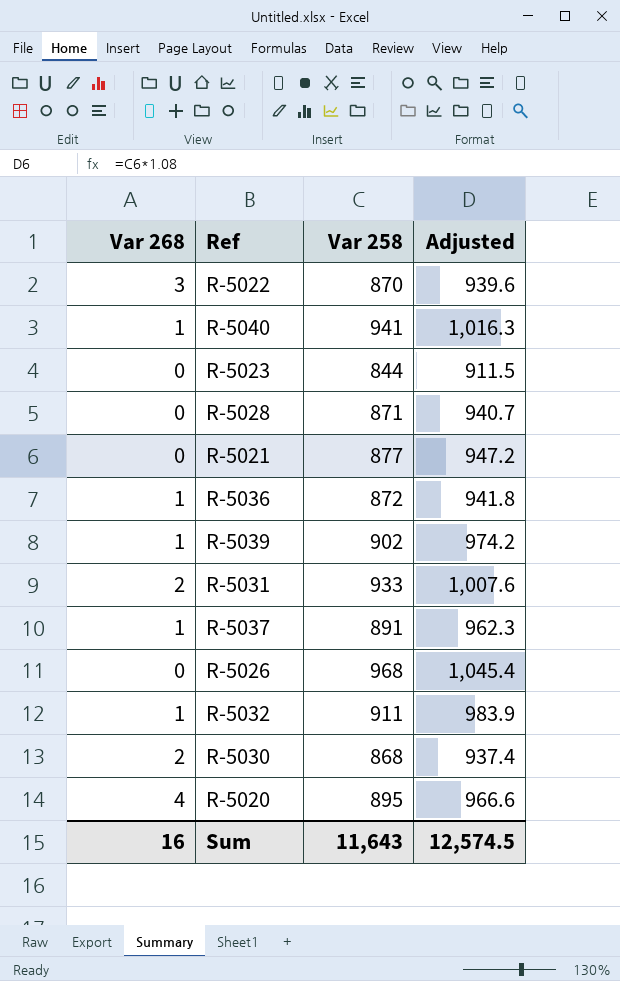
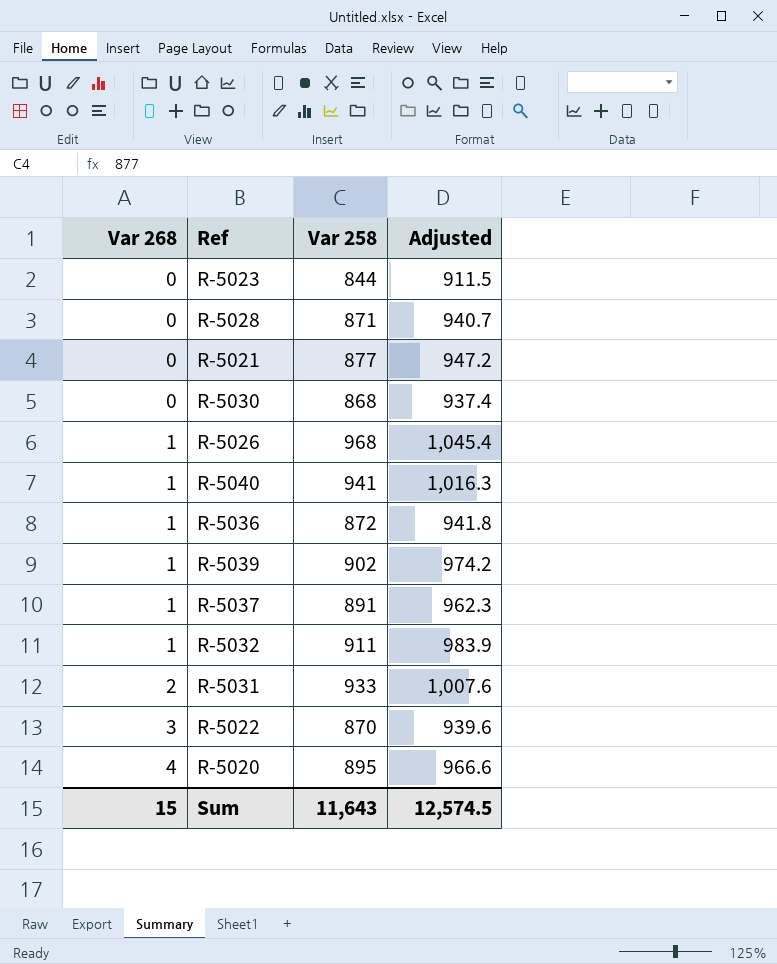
row order: none -> Var 268 ascending
R-5030 | Var 268: 2 -> 0
R-5026 | Var 268: 0 -> 1
Sum | Var 268: 16 -> 15

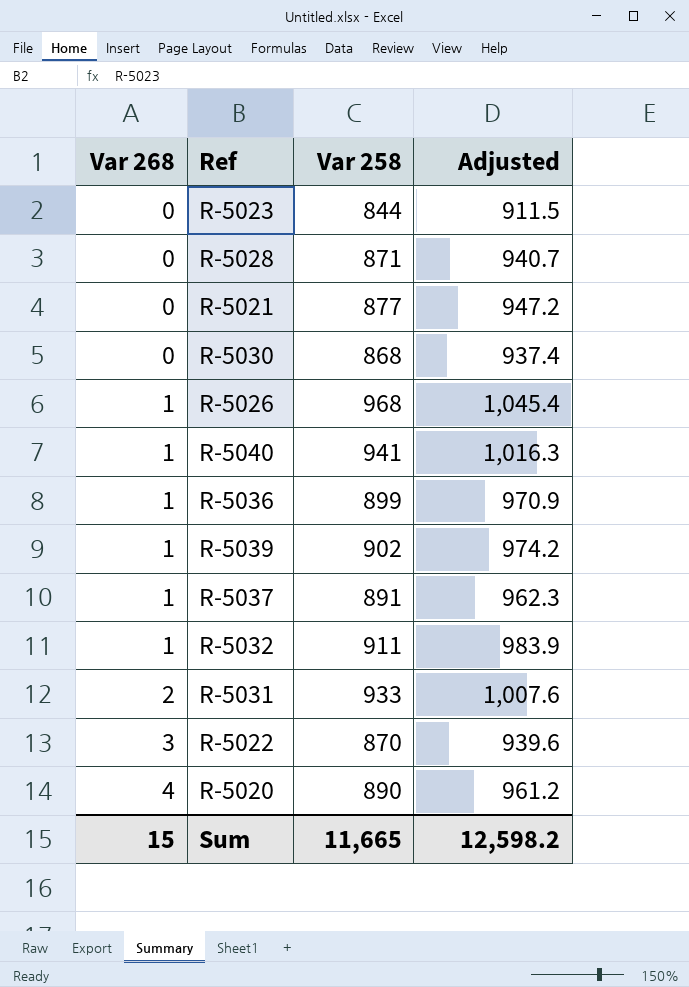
R-5036 | Var 258: 872 -> 899
R-5036 | Adjusted: 941.8 -> 970.9
R-5020 | Var 258: 895 -> 890
R-5020 | Adjusted: 966.6 -> 961.2
Sum | Var 258: 11,643 -> 11,665
Sum | Adjusted: 12,574.5 -> 12,598.2

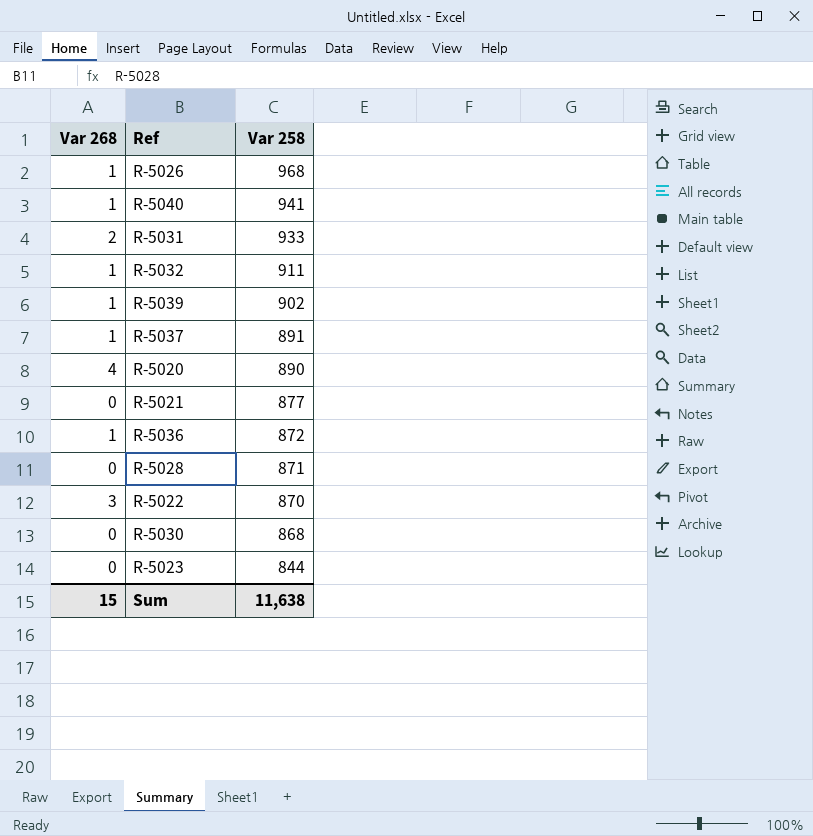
row order: Var 268 ascending -> Var 258 descending
column Adjusted | formula: [Var 258] * 1.08 -> none
R-5036 | Var 258: 899 -> 872
Sum | Var 258: 11,665 -> 11,638

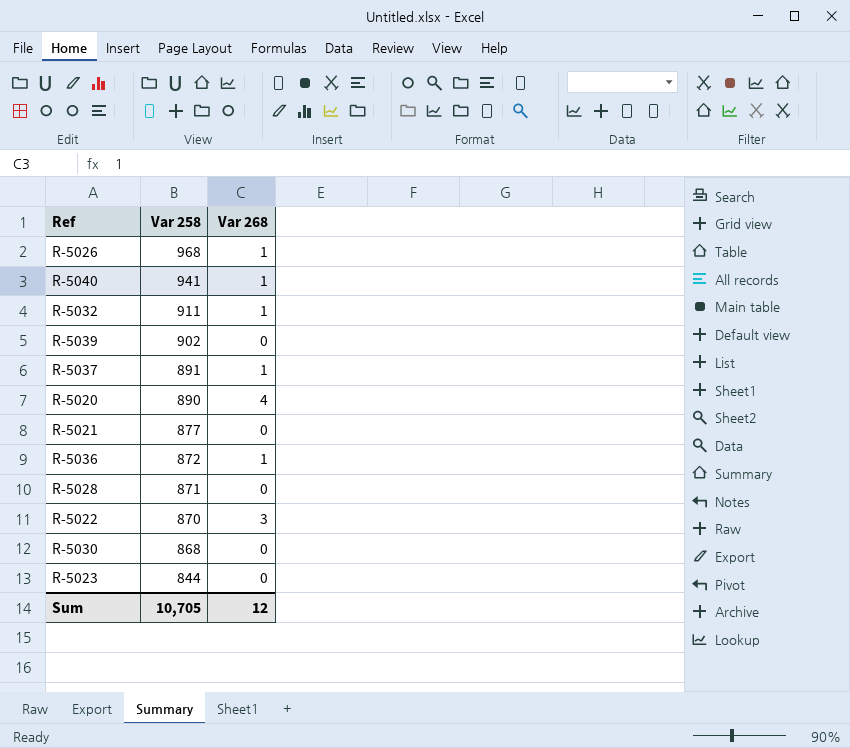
column Var 268 | position: 1 -> 3
row R-5031: 2 | 933 -> none
R-5039 | Var 268: 1 -> 0
Sum | Var 258: 11,638 -> 10,705
Sum | Var 268: 15 -> 12

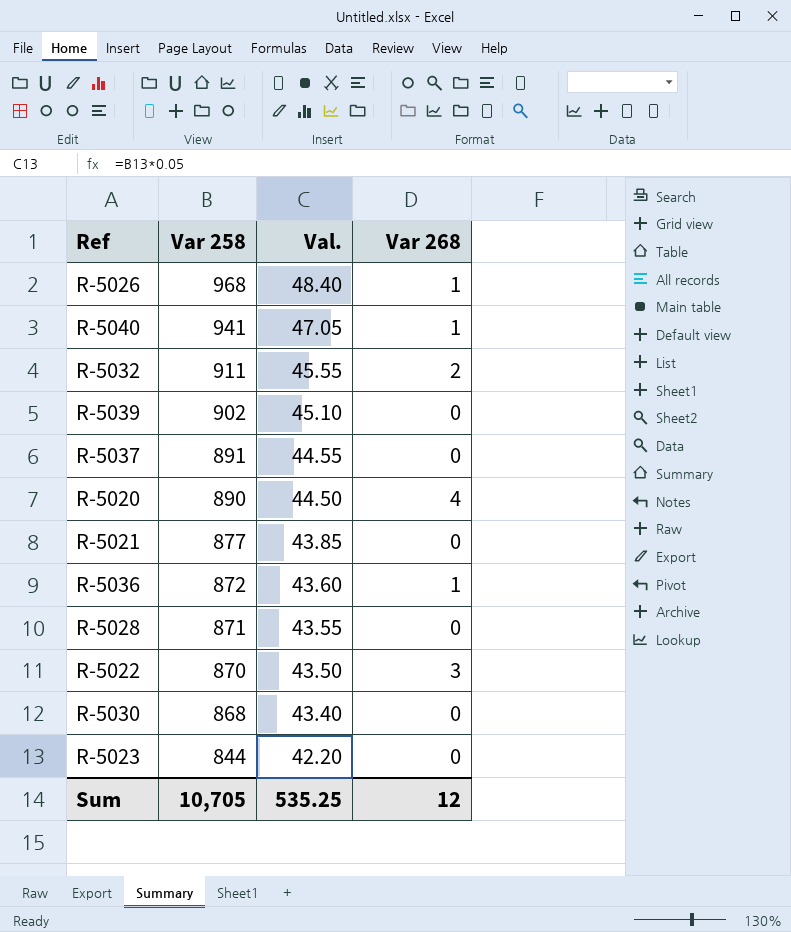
column Val. | formula: none -> [Var 258] * 0.05
R-5032 | Var 268: 1 -> 2
R-5037 | Var 268: 1 -> 0

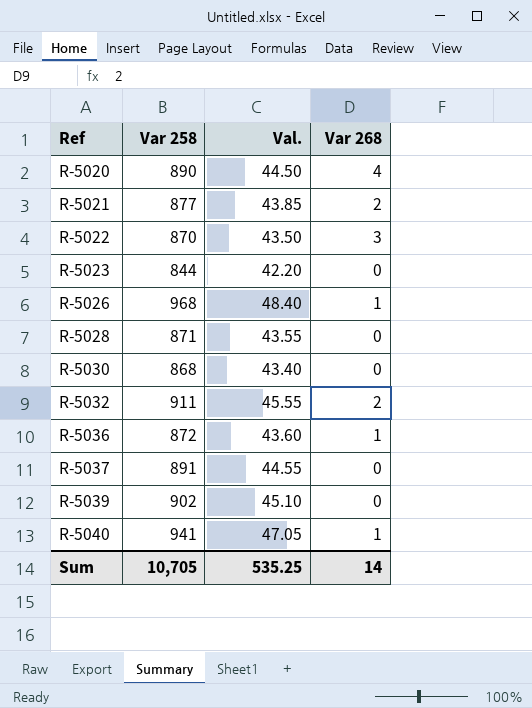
row order: Var 258 descending -> Ref ascending
R-5021 | Var 268: 0 -> 2
Sum | Var 268: 12 -> 14

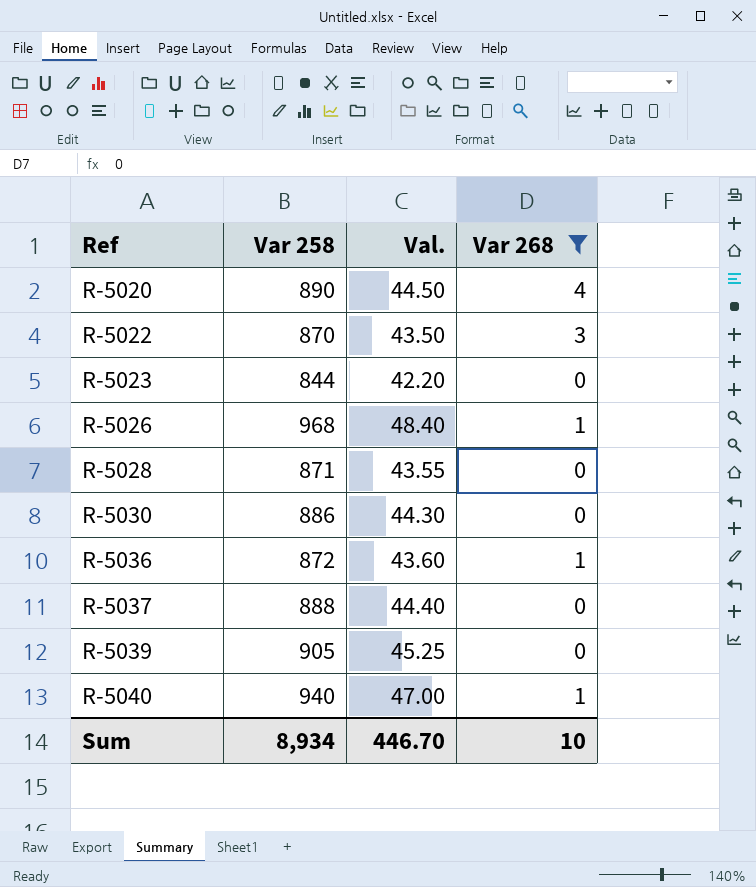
filter: none -> Var 268 != 2
R-5030 | Var 258: 868 -> 886
R-5030 | Val.: 43.40 -> 44.30
R-5037 | Var 258: 891 -> 888
R-5037 | Val.: 44.55 -> 44.40
R-5039 | Var 258: 902 -> 905
R-5039 | Val.: 45.10 -> 45.25
R-5040 | Var 258: 941 -> 940
R-5040 | Val.: 47.05 -> 47.00
Sum | Var 258: 10,705 -> 8,934
Sum | Val.: 535.25 -> 446.70
Sum | Var 268: 14 -> 10

